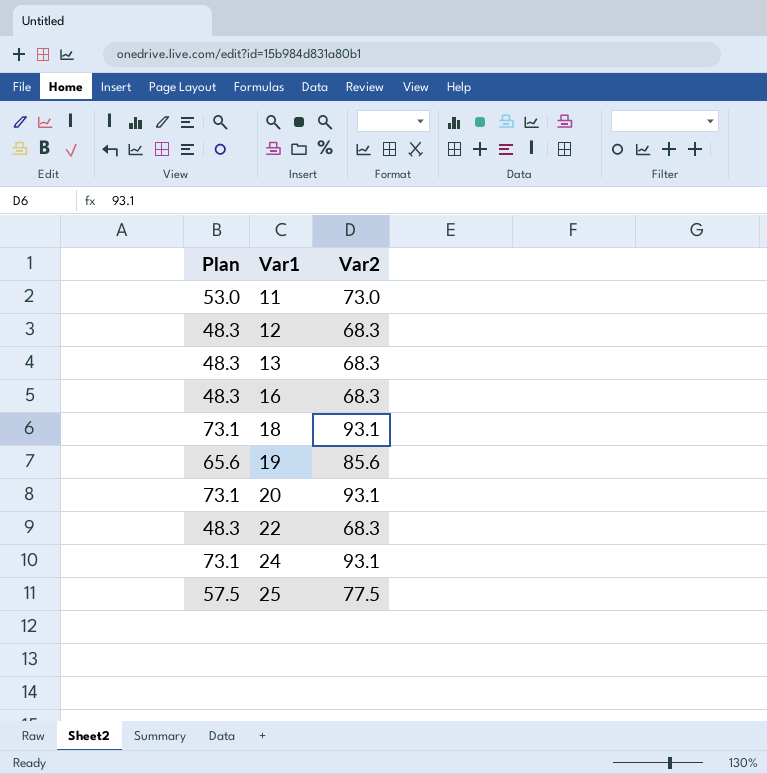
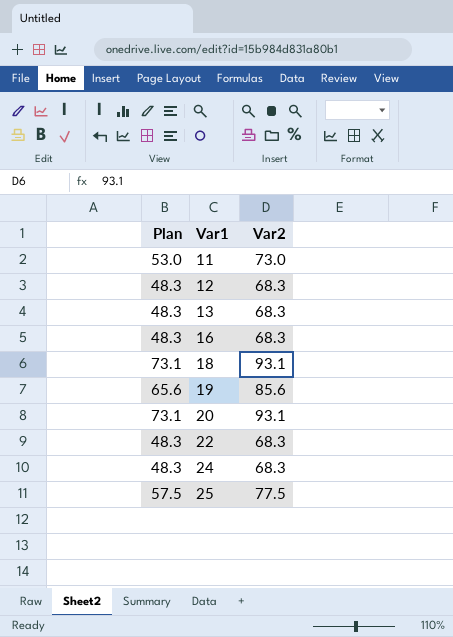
24 | Plan: 73.1 -> 48.3
24 | Var2: 93.1 -> 68.3

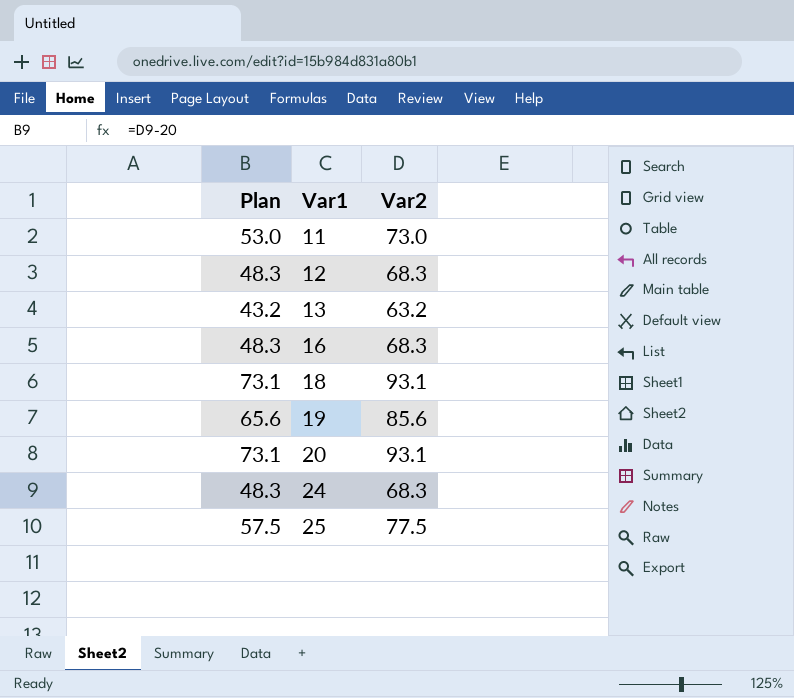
row 22: 48.3 | 68.3 -> none
13 | Plan: 48.3 -> 43.2
13 | Var2: 68.3 -> 63.2

